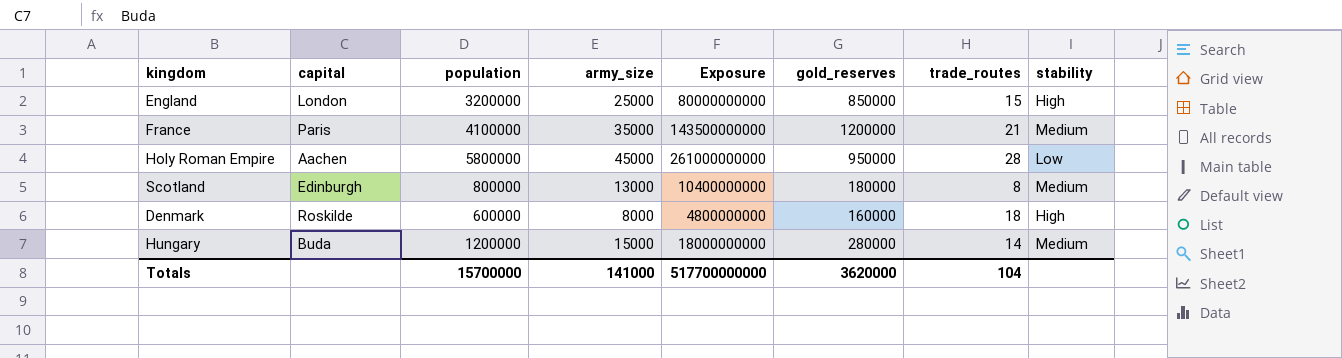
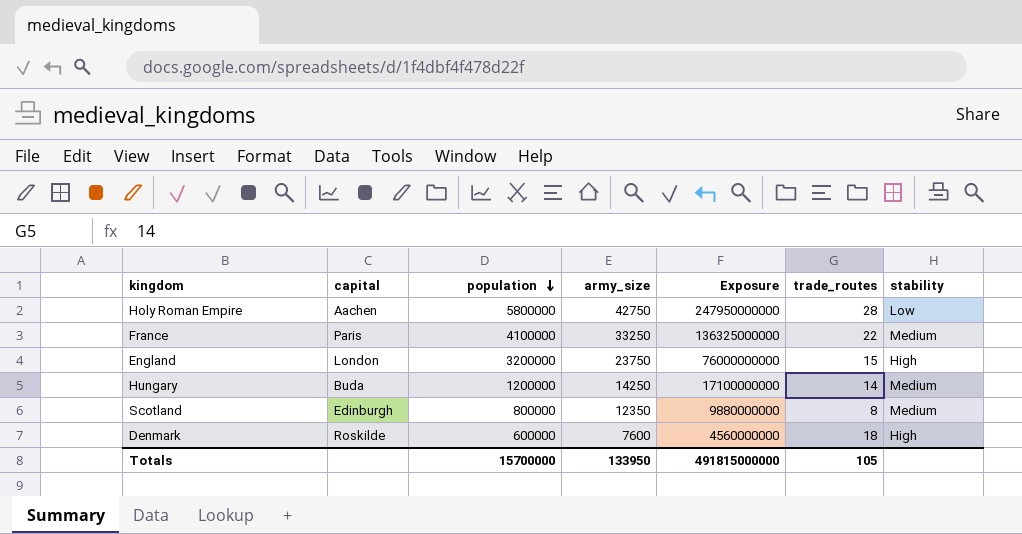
row order: none -> population descending
column gold_reserves | position: 6 -> none
Holy Roman Empire | army_size: 45000 -> 42750
Holy Roman Empire | Exposure: 261000000000 -> 247950000000
France | army_size: 35000 -> 33250
France | Exposure: 143500000000 -> 136325000000
France | trade_routes: 21 -> 22
England | army_size: 25000 -> 23750
England | Exposure: 80000000000 -> 76000000000
Hungary | army_size: 15000 -> 14250
Hungary | Exposure: 18000000000 -> 17100000000
Scotland | army_size: 13000 -> 12350
Scotland | Exposure: 10400000000 -> 9880000000
Denmark | army_size: 8000 -> 7600
Denmark | Exposure: 4800000000 -> 4560000000
Totals | army_size: 141000 -> 133950
Totals | Exposure: 517700000000 -> 491815000000
Totals | trade_routes: 104 -> 105

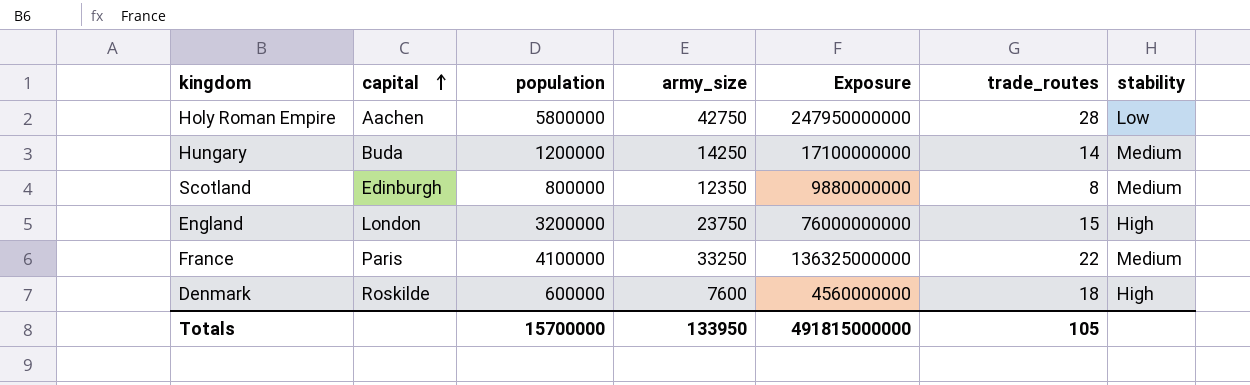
row order: population descending -> capital ascending

